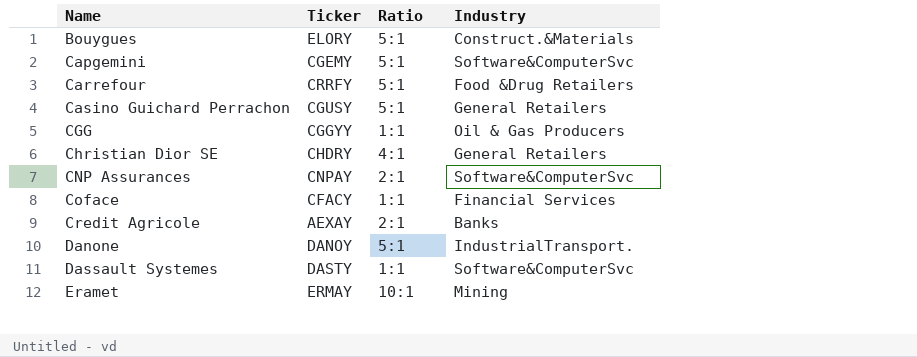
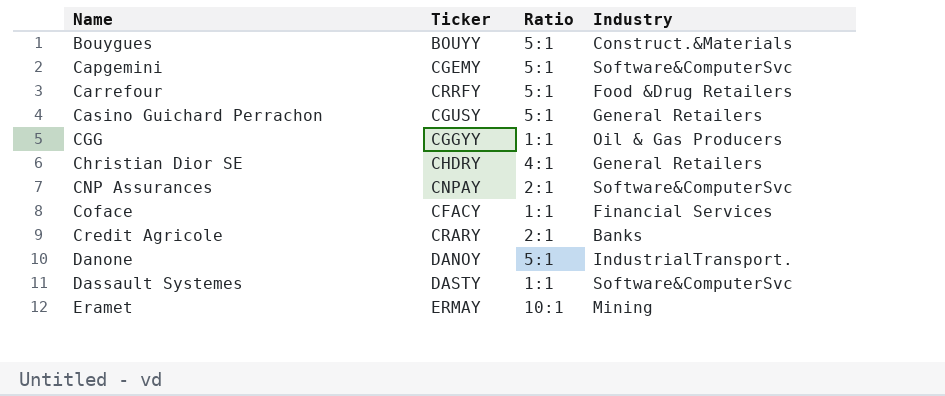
Bouygues | Ticker: ELORY -> BOUYY
Credit Agricole | Ticker: AEXAY -> CRARY

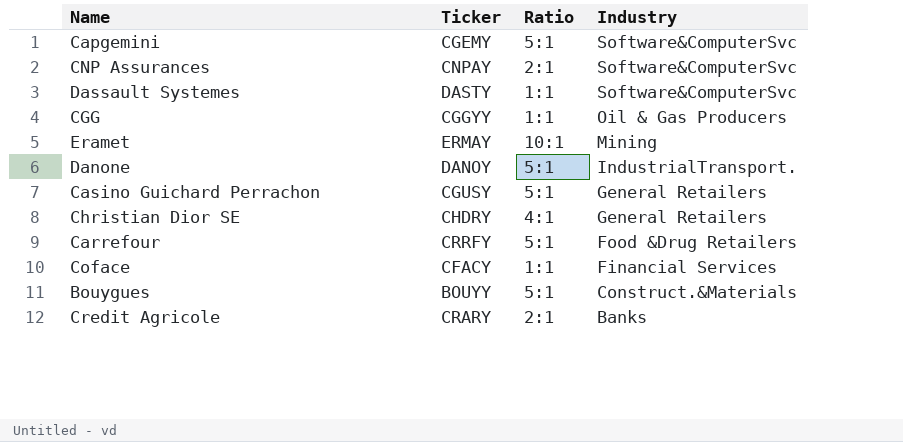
row order: Name ascending -> Industry descending

